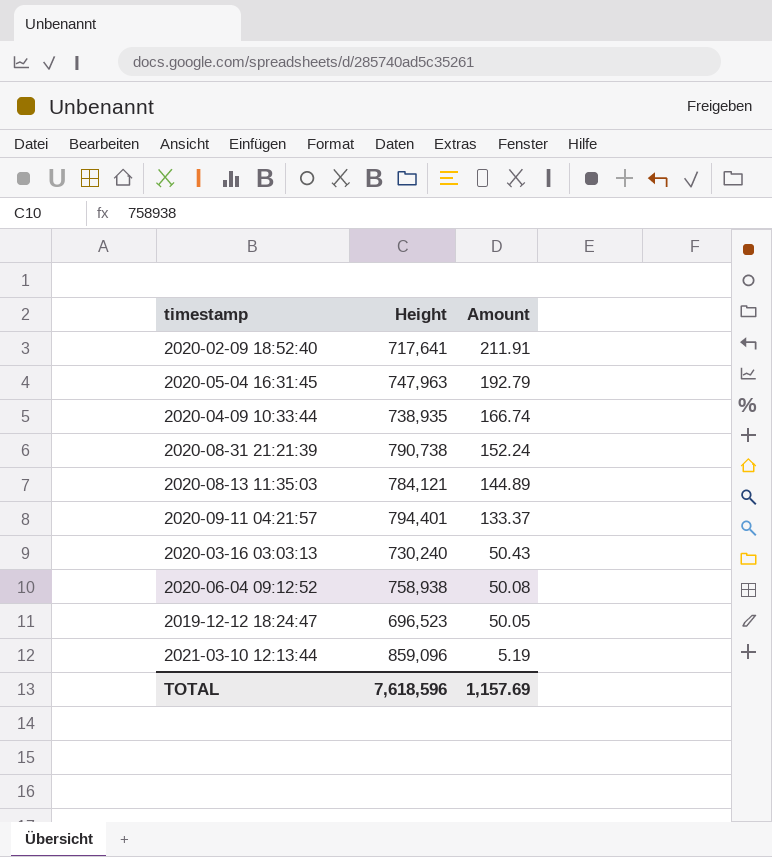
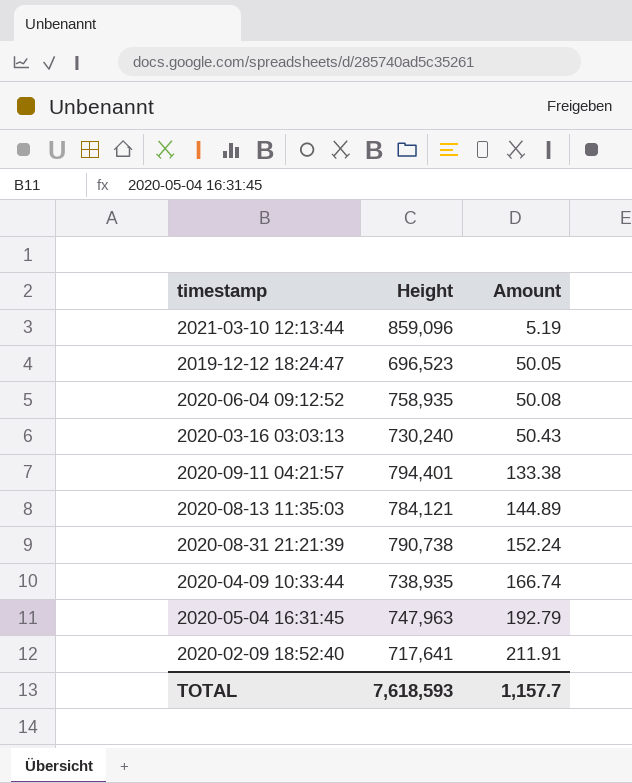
row order: Amount descending -> Amount ascending
2020-06-04 09:12:52 | Height: 758,938 -> 758,935
2020-09-11 04:21:57 | Amount: 133.37 -> 133.38
TOTAL | Height: 7,618,596 -> 7,618,593
TOTAL | Amount: 1,157.69 -> 1,157.7

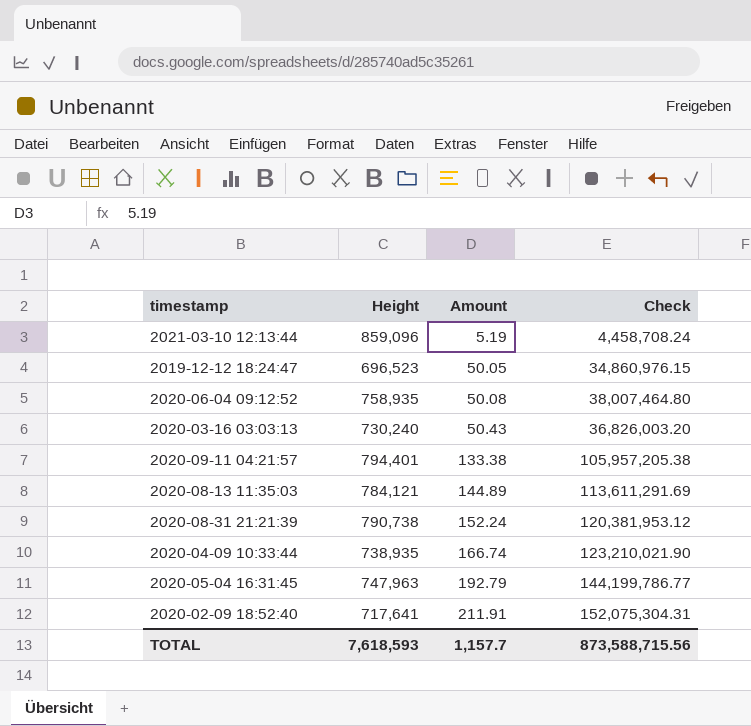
column Check | formula: none -> [Height] * [Amount]

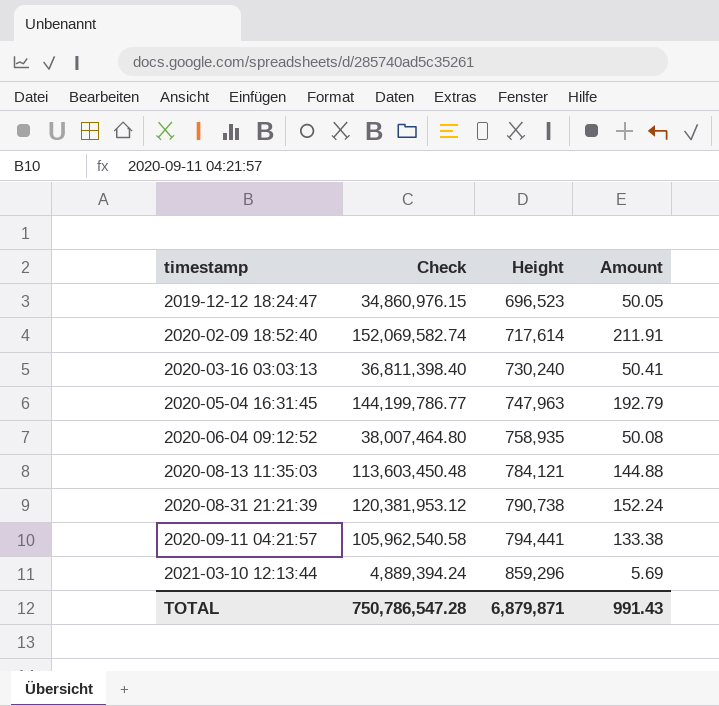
row order: Amount ascending -> timestamp ascending
column Check | position: 4 -> 2
row 2020-04-09 10:33:44: 738,935 | 166.74 | 123,210,021.90 -> none
2020-02-09 18:52:40 | Check: 152,075,304.31 -> 152,069,582.74
2020-02-09 18:52:40 | Height: 717,641 -> 717,614
2020-03-16 03:03:13 | Check: 36,826,003.20 -> 36,811,398.40
2020-03-16 03:03:13 | Amount: 50.43 -> 50.41
2020-08-13 11:35:03 | Check: 113,611,291.69 -> 113,603,450.48
2020-08-13 11:35:03 | Amount: 144.89 -> 144.88
2020-09-11 04:21:57 | Check: 105,957,205.38 -> 105,962,540.58
2020-09-11 04:21:57 | Height: 794,401 -> 794,441
2021-03-10 12:13:44 | Check: 4,458,708.24 -> 4,889,394.24
2021-03-10 12:13:44 | Height: 859,096 -> 859,296
2021-03-10 12:13:44 | Amount: 5.19 -> 5.69
TOTAL | Check: 873,588,715.56 -> 750,786,547.28
TOTAL | Height: 7,618,593 -> 6,879,871
TOTAL | Amount: 1,157.7 -> 991.43

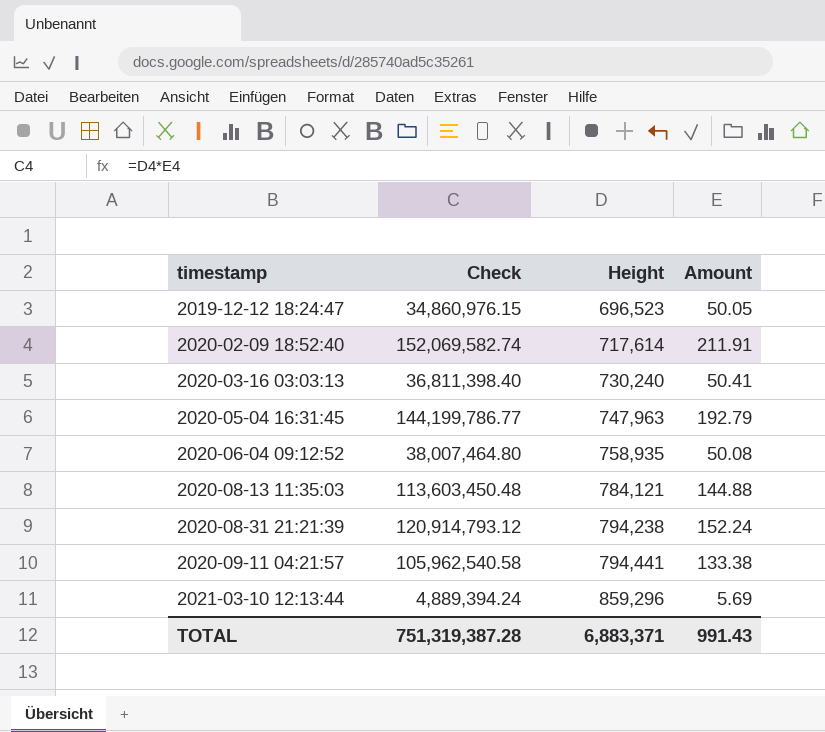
2020-08-31 21:21:39 | Check: 120,381,953.12 -> 120,914,793.12
2020-08-31 21:21:39 | Height: 790,738 -> 794,238
TOTAL | Check: 750,786,547.28 -> 751,319,387.28
TOTAL | Height: 6,879,871 -> 6,883,371

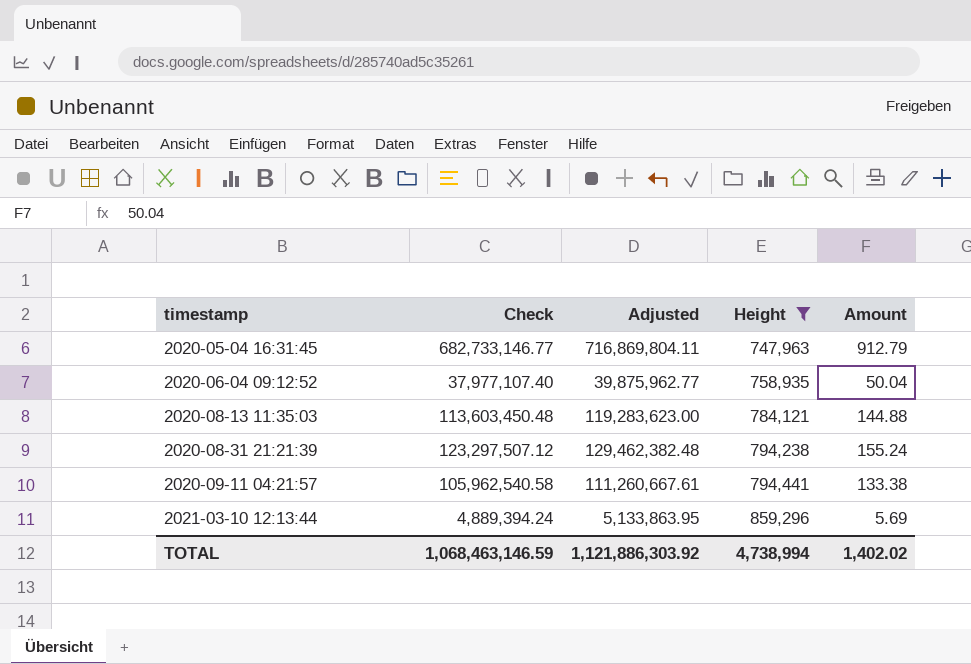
filter: none -> Height >= 747,963
column Adjusted | formula: none -> [Check] * 1.05
2020-05-04 16:31:45 | Check: 144,199,786.77 -> 682,733,146.77
2020-05-04 16:31:45 | Amount: 192.79 -> 912.79
2020-06-04 09:12:52 | Check: 38,007,464.80 -> 37,977,107.40
2020-06-04 09:12:52 | Amount: 50.08 -> 50.04
2020-08-31 21:21:39 | Check: 120,914,793.12 -> 123,297,507.12
2020-08-31 21:21:39 | Amount: 152.24 -> 155.24
TOTAL | Check: 751,319,387.28 -> 1,068,463,146.59
TOTAL | Height: 6,883,371 -> 4,738,994
TOTAL | Amount: 991.43 -> 1,402.02

